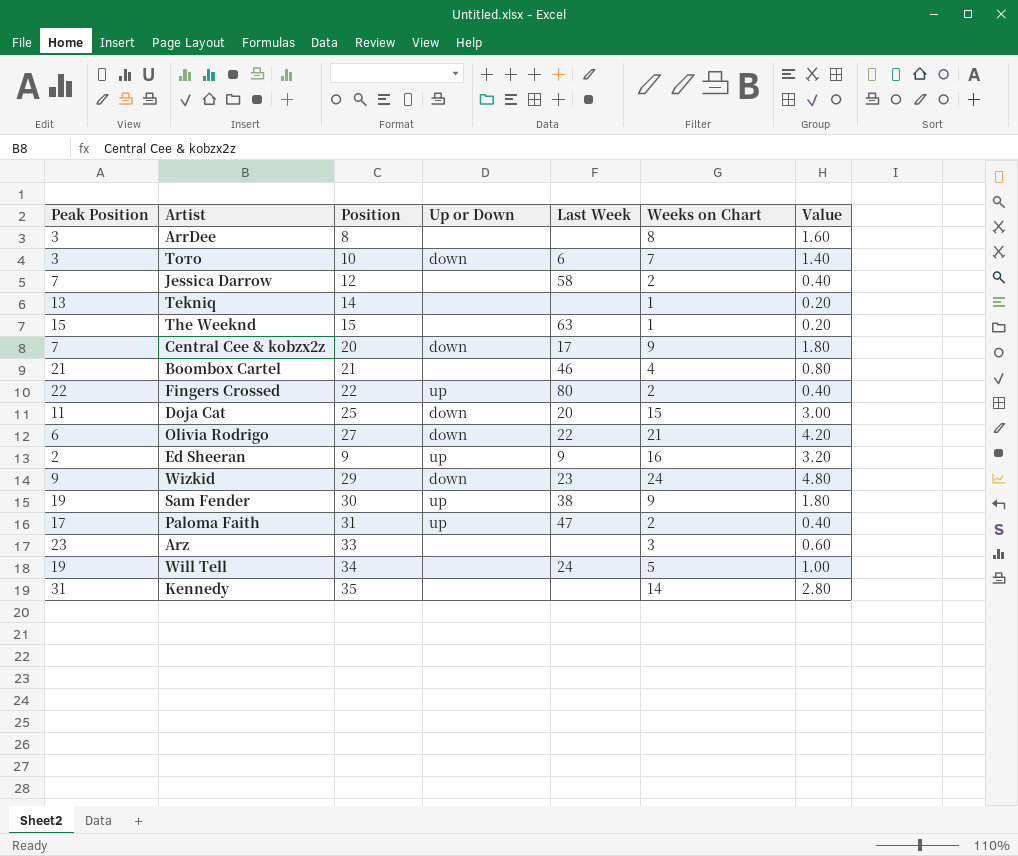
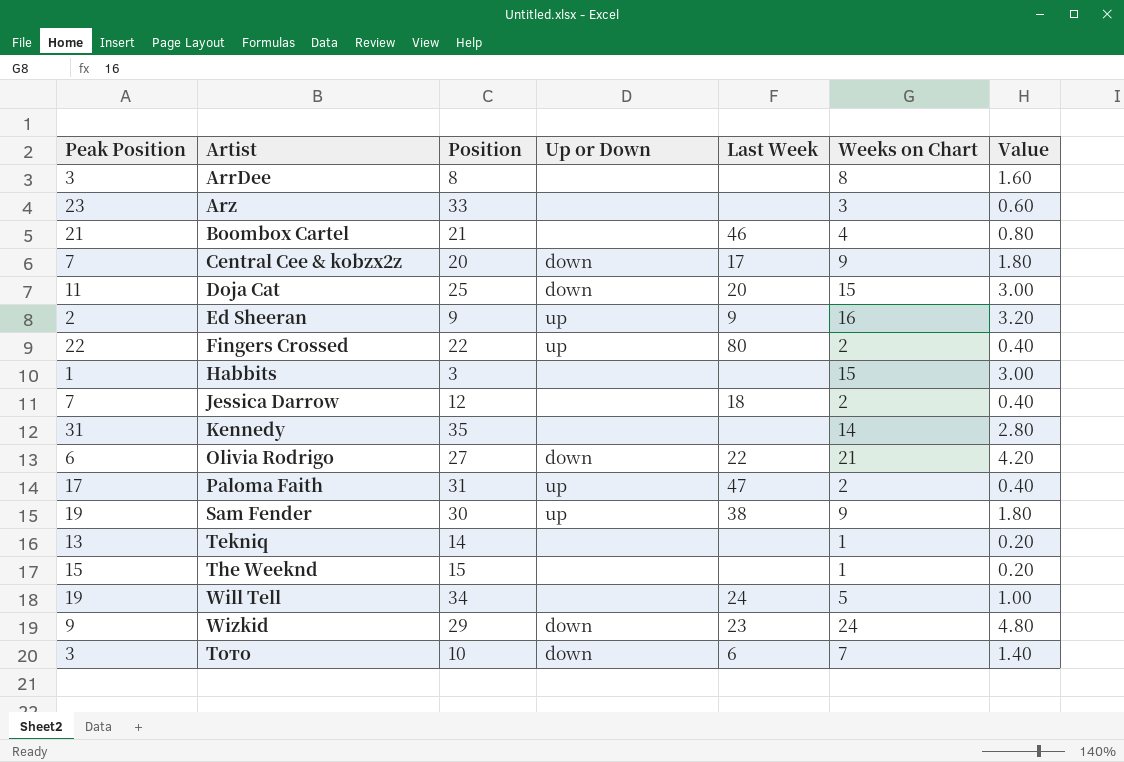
row order: none -> Artist ascending
row Habbits: none -> 1 | 3 | none | none | 15 | 3.00
Jessica Darrow | Last Week: 58 -> 18
The Weeknd | Last Week: 63 -> none

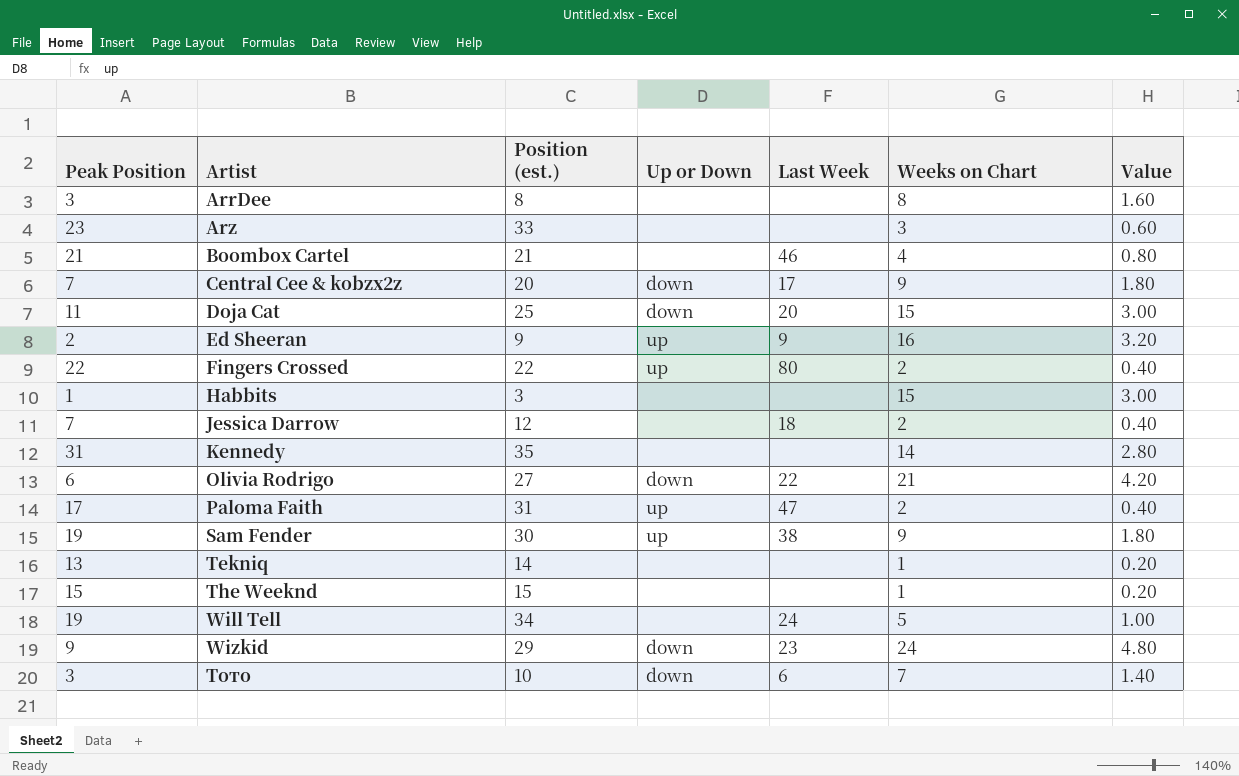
column name: Position -> Position (est.)

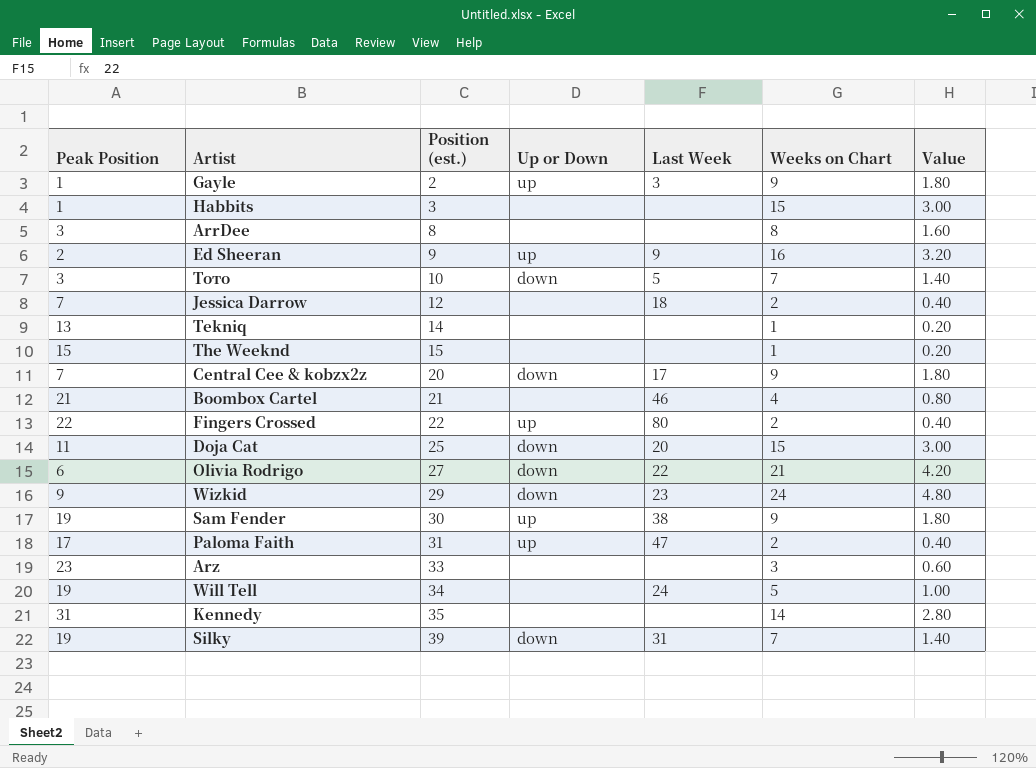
row order: Artist ascending -> Position (est.) ascending
row Gayle: none -> 1 | 2 | up | 3 | 9 | 1.80
Тото | Last Week: 6 -> 5
row Silky: none -> 19 | 39 | down | 31 | 7 | 1.40

